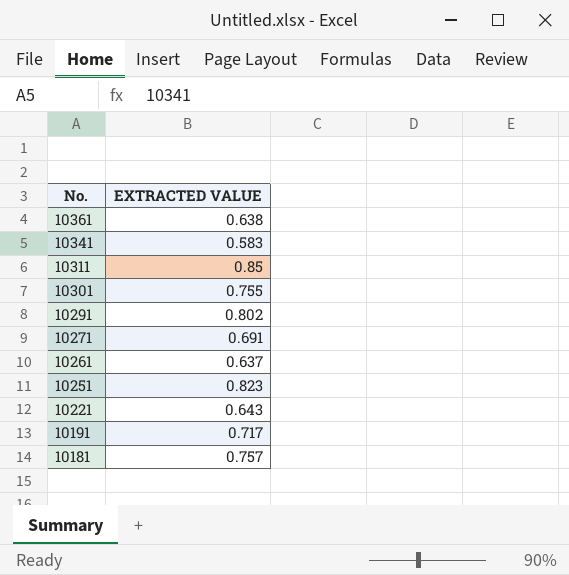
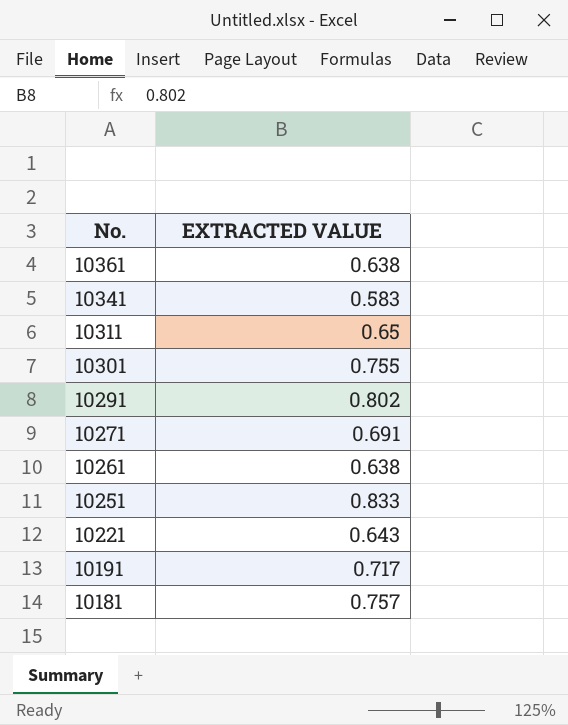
10311 | EXTRACTED VALUE: 0.85 -> 0.65
10261 | EXTRACTED VALUE: 0.637 -> 0.638
10251 | EXTRACTED VALUE: 0.823 -> 0.833

